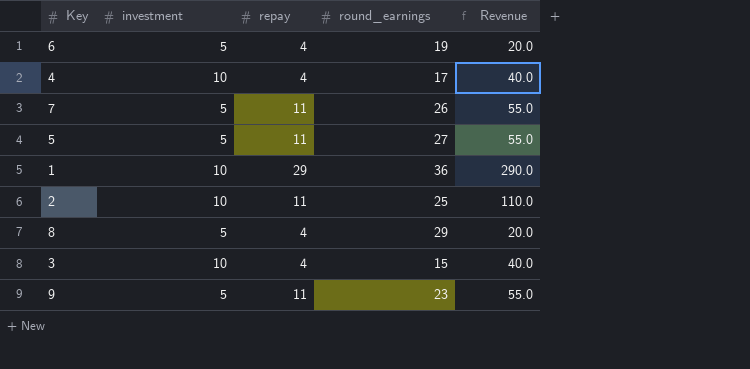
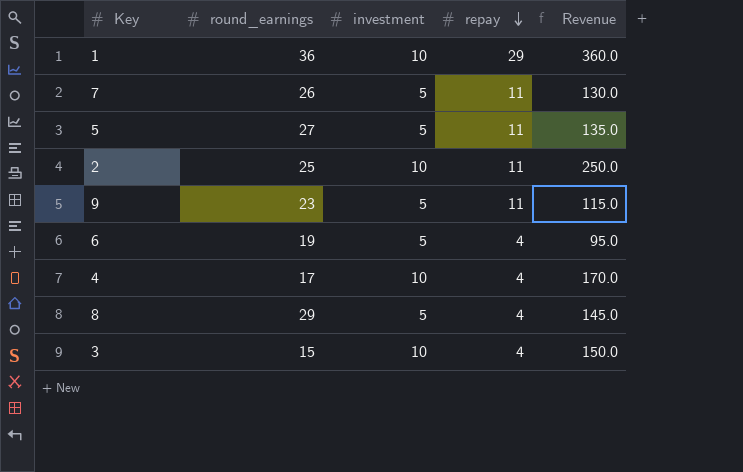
row order: none -> repay descending
column round_earnings | position: 4 -> 2
column Revenue | formula: [investment] * [repay] -> [round_earnings] * [investment]

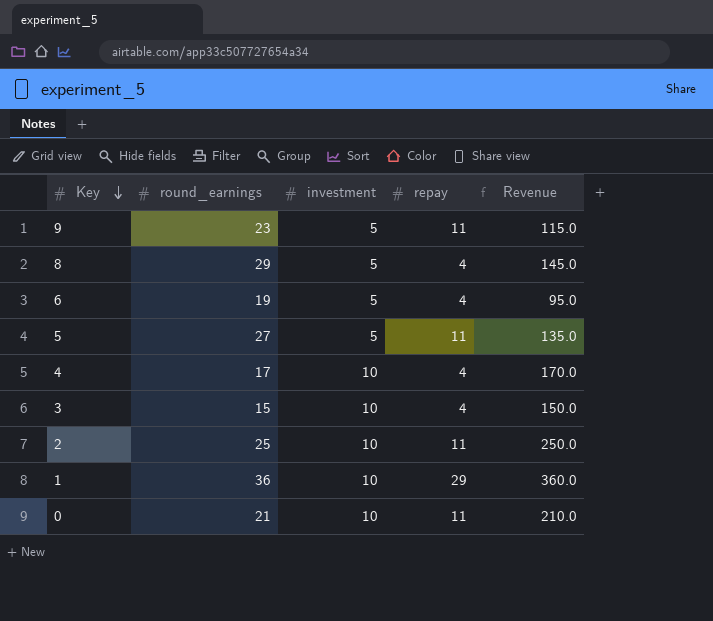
row order: repay descending -> Key descending
row 7: 26 | 5 | 11 | 130.0 -> none
row 0: none -> 21 | 10 | 11 | 210.0

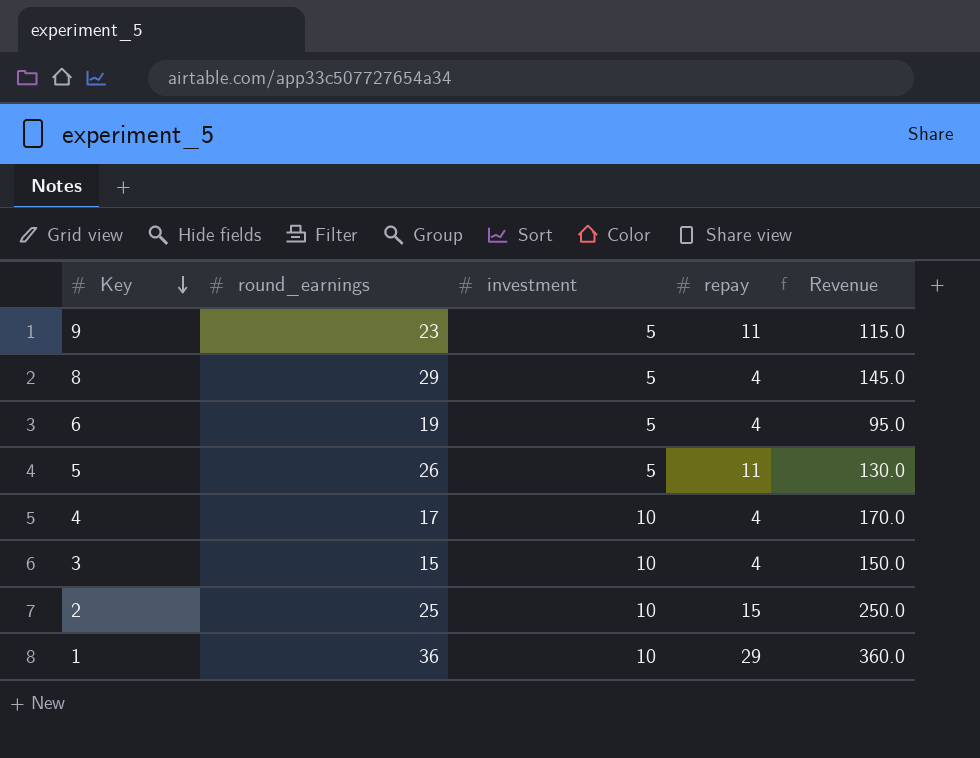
row 0: 21 | 10 | 11 | 210.0 -> none
5 | round_earnings: 27 -> 26
5 | Revenue: 135.0 -> 130.0
2 | repay: 11 -> 15

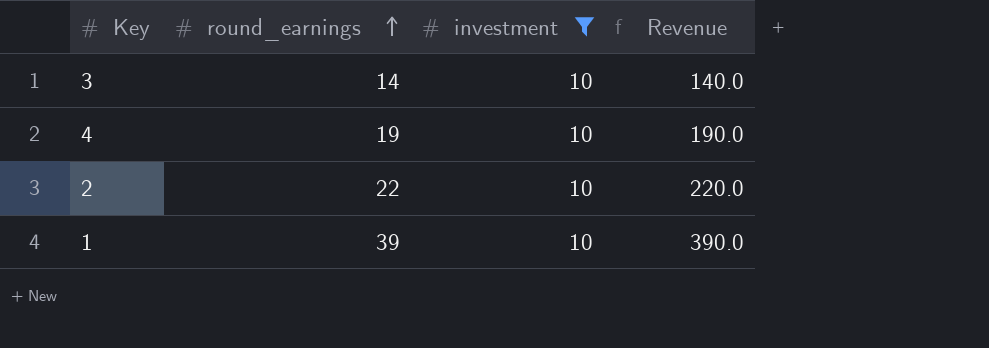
filter: none -> investment = 10
row order: Key descending -> round_earnings ascending
column repay | position: 4 -> none
3 | round_earnings: 15 -> 14
3 | Revenue: 150.0 -> 140.0
4 | round_earnings: 17 -> 19
4 | Revenue: 170.0 -> 190.0
2 | round_earnings: 25 -> 22
2 | Revenue: 250.0 -> 220.0
1 | round_earnings: 36 -> 39
1 | Revenue: 360.0 -> 390.0

